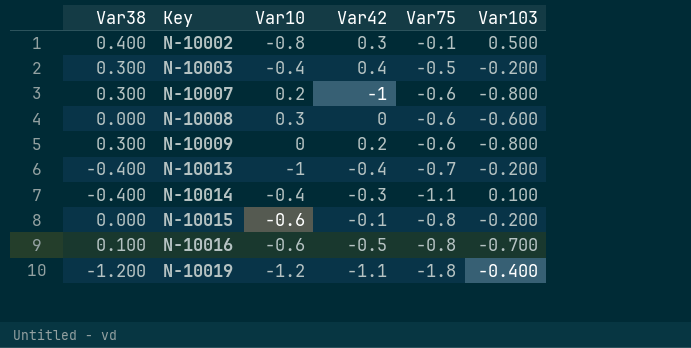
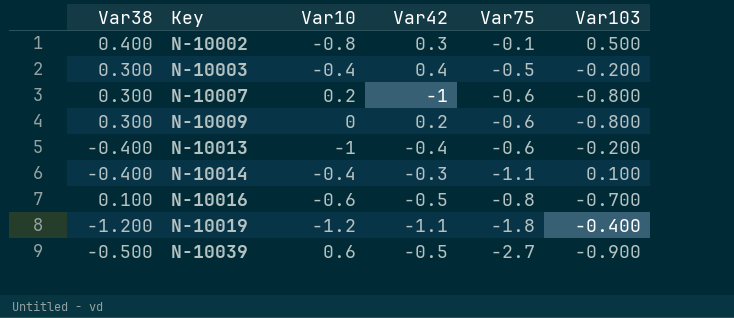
row N-10008: 0.000 | 0.3 | 0 | -0.6 | -0.600 -> none
row N-10015: 0.000 | -0.6 | -0.1 | -0.8 | -0.200 -> none
N-10013 | Var75: -0.7 -> -0.6
row N-10039: none -> -0.500 | 0.6 | -0.5 | -2.7 | -0.900

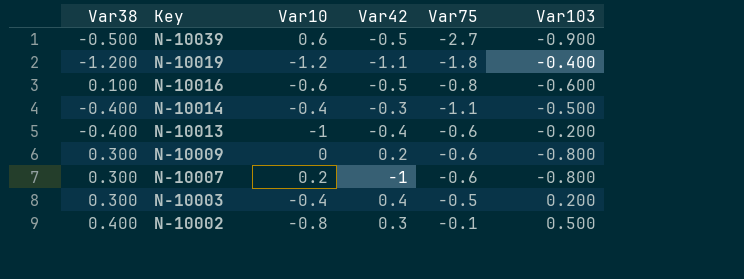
row order: Key ascending -> Key descending
N-10016 | Var103: -0.700 -> -0.600
N-10014 | Var103: 0.100 -> -0.500
N-10003 | Var103: -0.200 -> 0.200

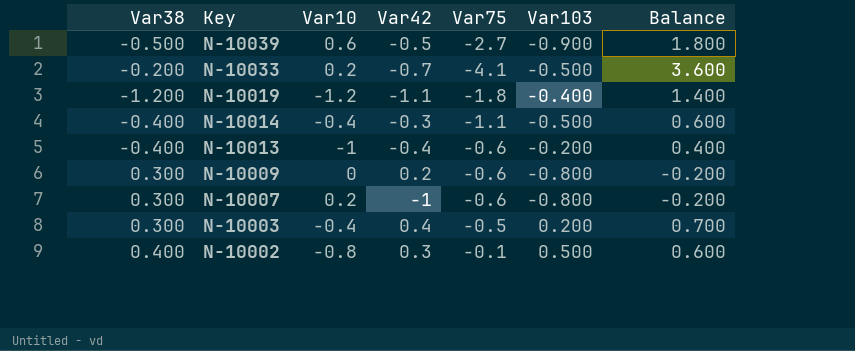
column Balance | formula: none -> [Var103] - [Var75]
row N-10016: 0.100 | -0.6 | -0.5 | -0.8 | -0.600 -> none
row N-10033: none -> -0.200 | 0.2 | -0.7 | -4.1 | -0.500 | 3.600

